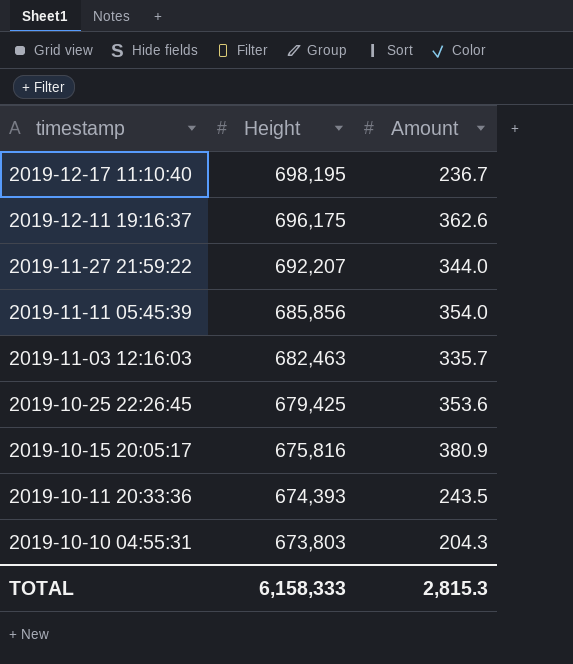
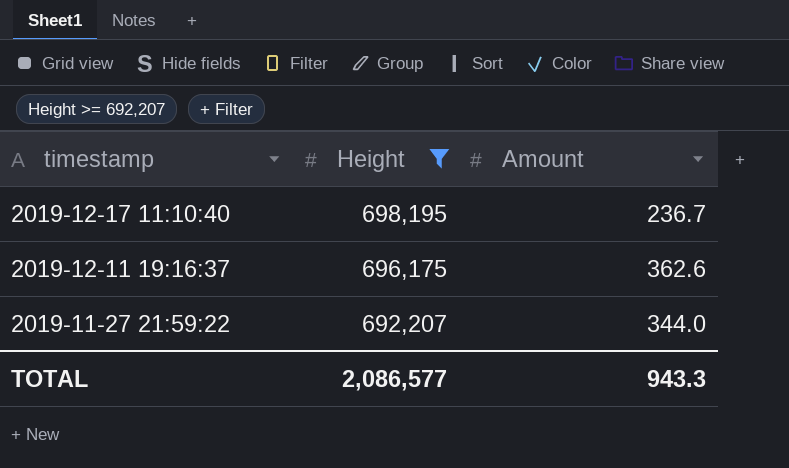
filter: none -> Height >= 692,207
TOTAL | Height: 6,158,333 -> 2,086,577
TOTAL | Amount: 2,815.3 -> 943.3

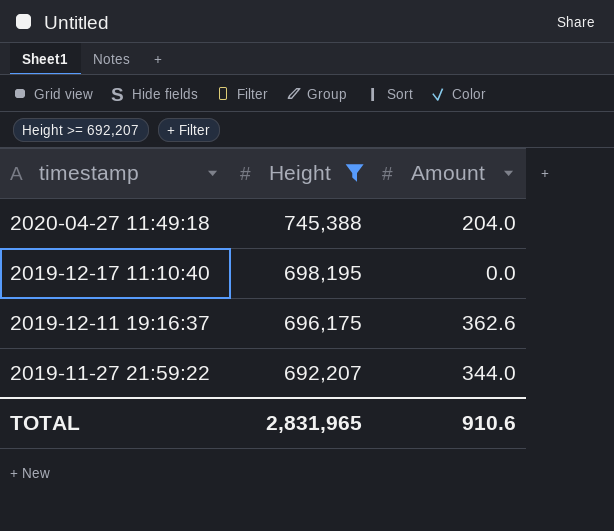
row 2020-04-27 11:49:18: none -> 745,388 | 204.0
2019-12-17 11:10:40 | Amount: 236.7 -> 0.0
TOTAL | Height: 2,086,577 -> 2,831,965
TOTAL | Amount: 943.3 -> 910.6

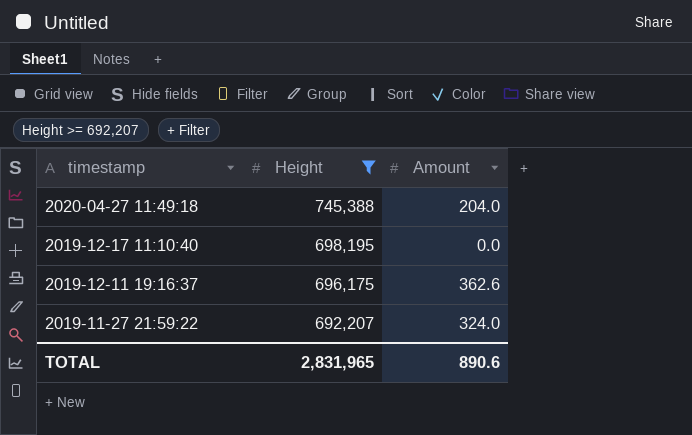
2019-11-27 21:59:22 | Amount: 344.0 -> 324.0
TOTAL | Amount: 910.6 -> 890.6

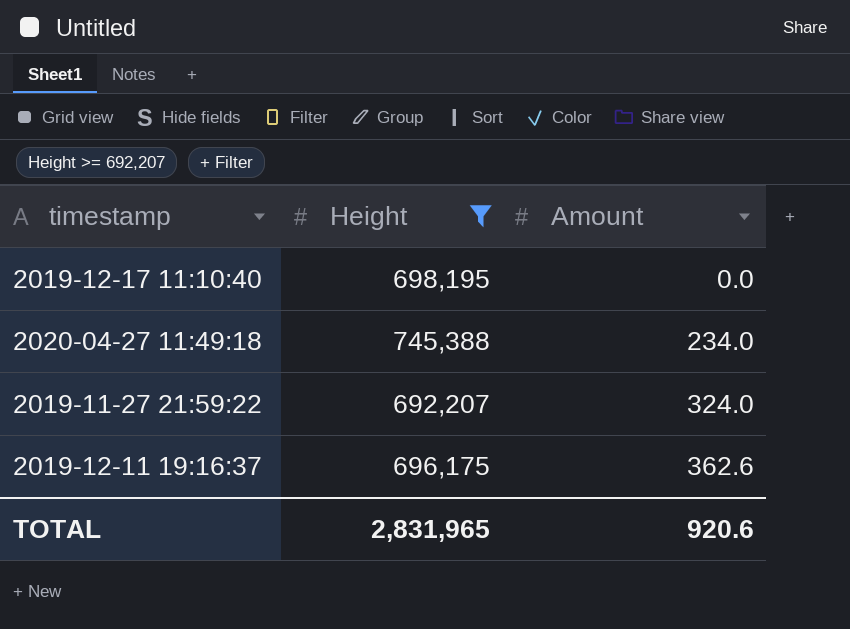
row order: timestamp descending -> Amount ascending
2020-04-27 11:49:18 | Amount: 204.0 -> 234.0
TOTAL | Amount: 890.6 -> 920.6

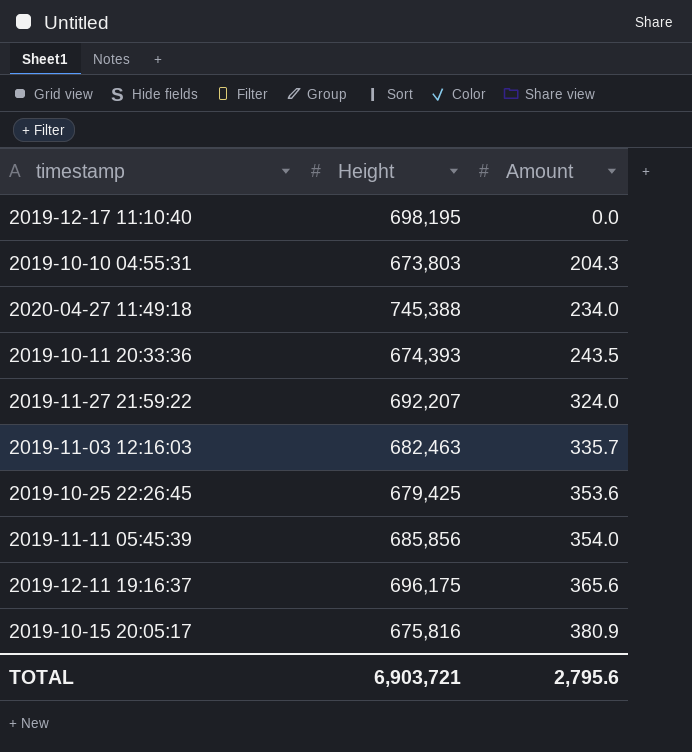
filter: Height >= 692,207 -> none
2019-12-11 19:16:37 | Amount: 362.6 -> 365.6
TOTAL | Height: 2,831,965 -> 6,903,721
TOTAL | Amount: 920.6 -> 2,795.6

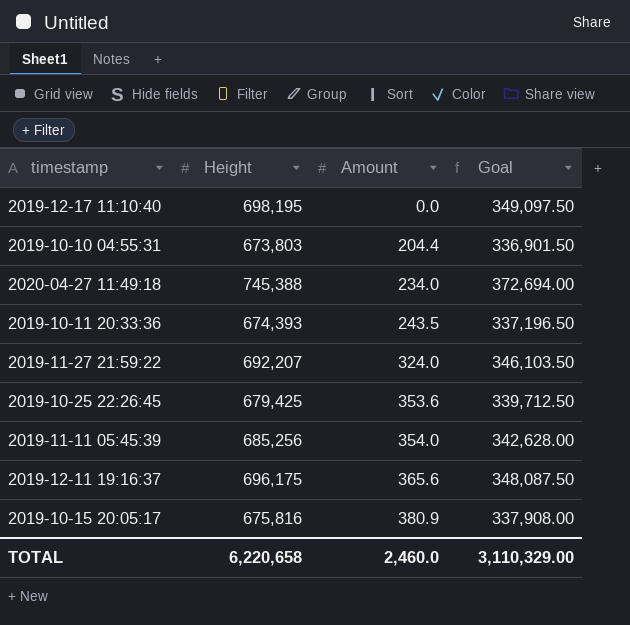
column Goal | formula: none -> [Height] * 0.5
row 2019-11-03 12:16:03: 682,463 | 335.7 -> none
2019-10-10 04:55:31 | Amount: 204.3 -> 204.4
2019-11-11 05:45:39 | Height: 685,856 -> 685,256
TOTAL | Height: 6,903,721 -> 6,220,658
TOTAL | Amount: 2,795.6 -> 2,460.0

